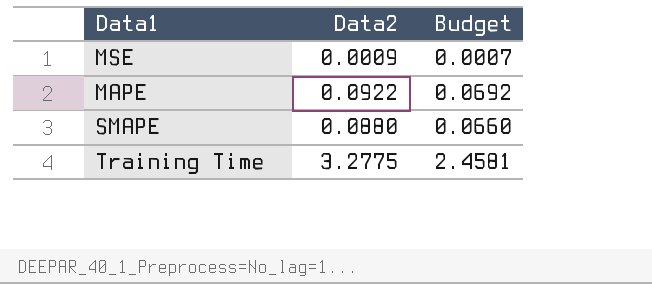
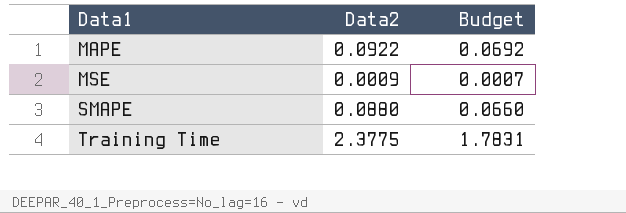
row order: none -> Data1 ascending
Training Time | Data2: 3.2775 -> 2.3775
Training Time | Budget: 2.4581 -> 1.7831

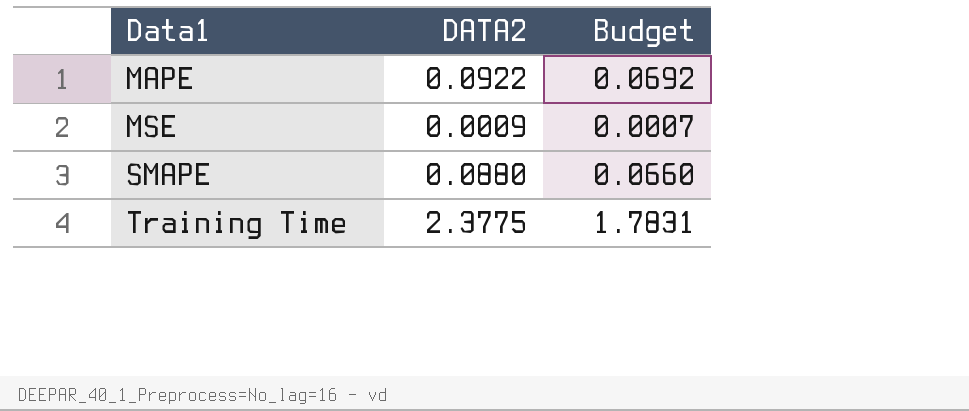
column name: Data2 -> DATA2

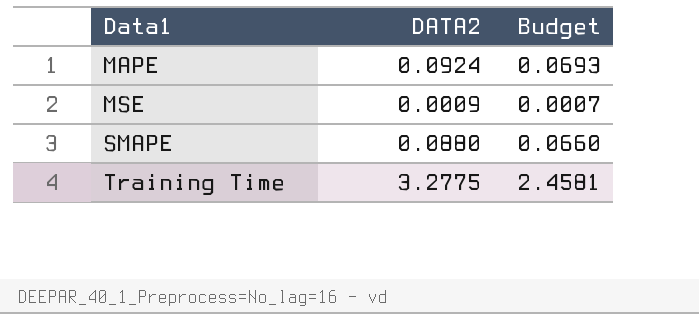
MAPE | DATA2: 0.0922 -> 0.0924
MAPE | Budget: 0.0692 -> 0.0693
Training Time | DATA2: 2.3775 -> 3.2775
Training Time | Budget: 1.7831 -> 2.4581

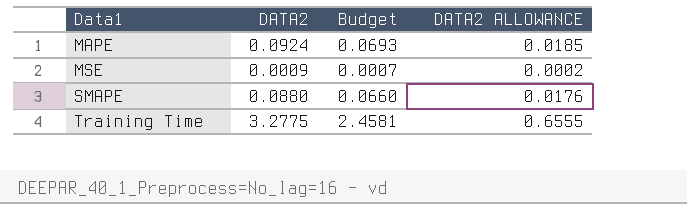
column DATA2 ALLOWANCE | formula: none -> [DATA2] * 0.2

